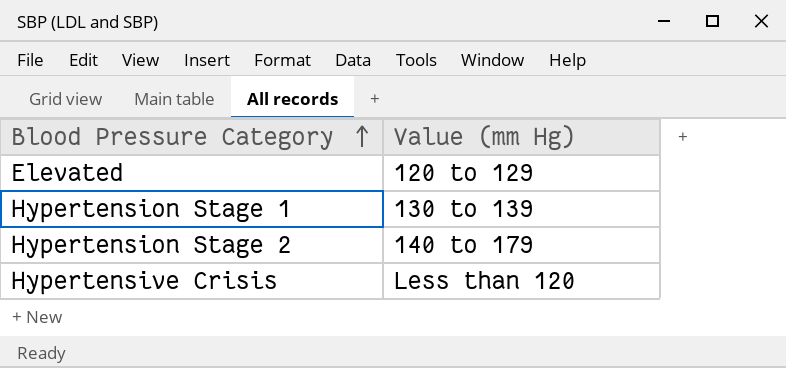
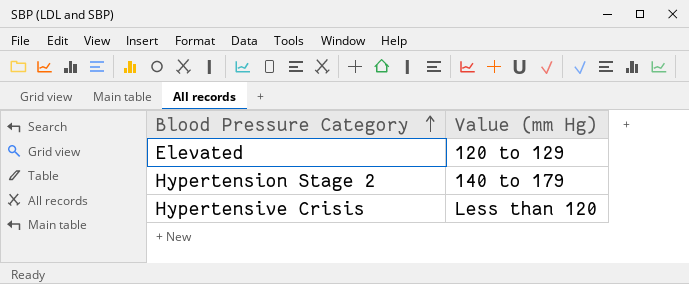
row Hypertension Stage 1: 130 to 139 -> none

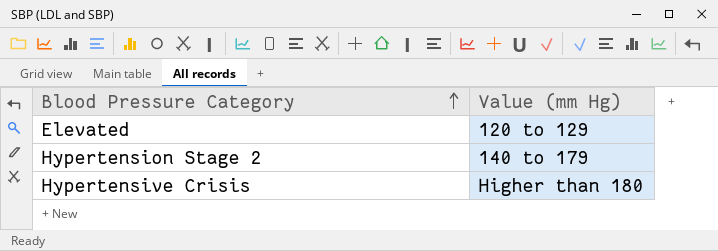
Hypertensive Crisis | Value (mm Hg): Less than 120 -> Higher than 180

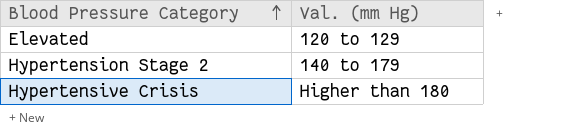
column name: Value (mm Hg) -> Val. (mm Hg)

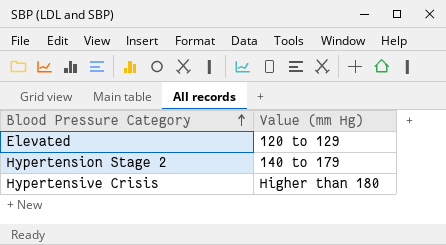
column name: Val. (mm Hg) -> Value (mm Hg)

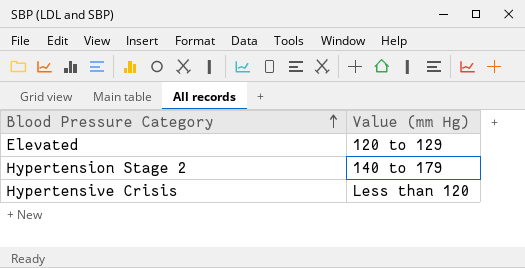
Hypertensive Crisis | Value (mm Hg): Higher than 180 -> Less than 120

